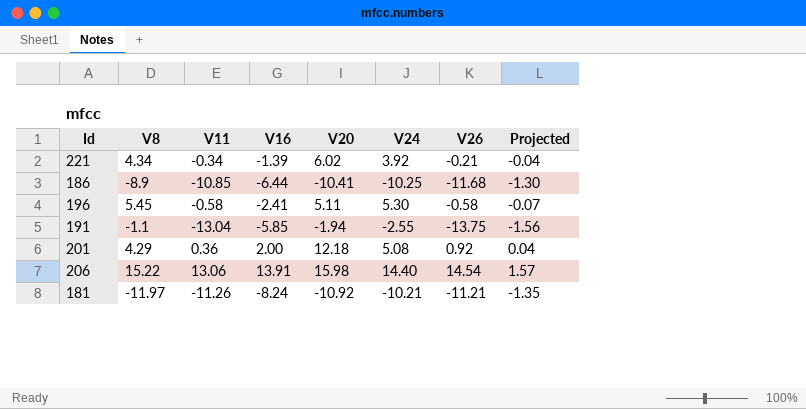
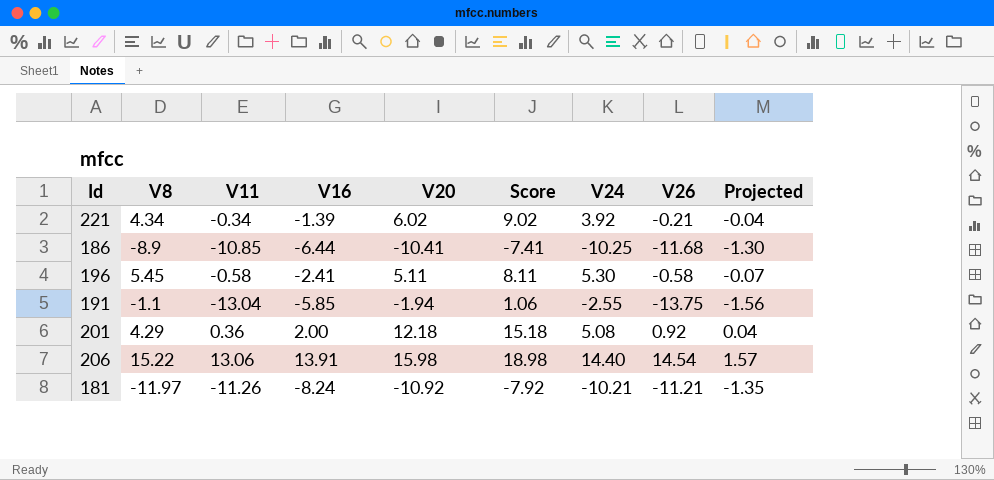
column Score | formula: none -> [V20] + 3

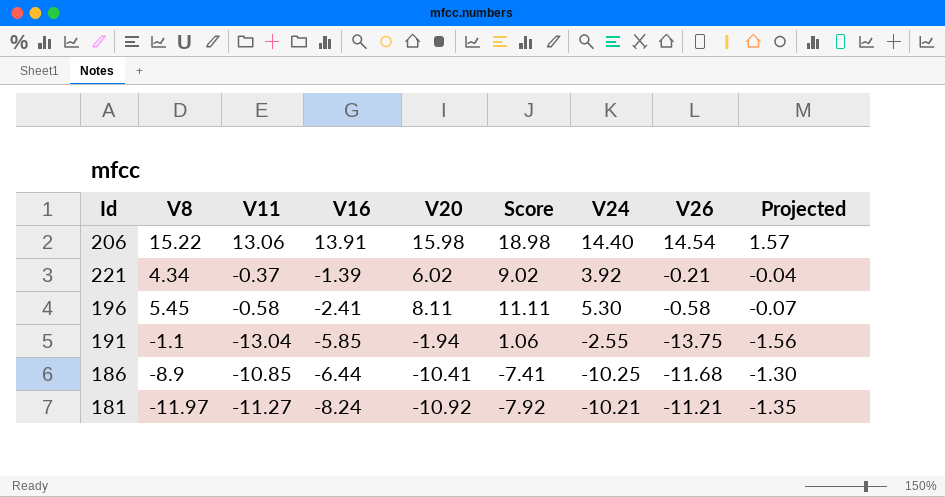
row order: none -> V16 descending
row 201: 4.29 | 0.36 | 2.00 | 12.18 | 15.18 | 5.08 | 0.92 | 0.04 -> none
221 | V11: -0.34 -> -0.37
196 | V20: 5.11 -> 8.11
196 | Score: 8.11 -> 11.11
181 | V11: -11.26 -> -11.27

